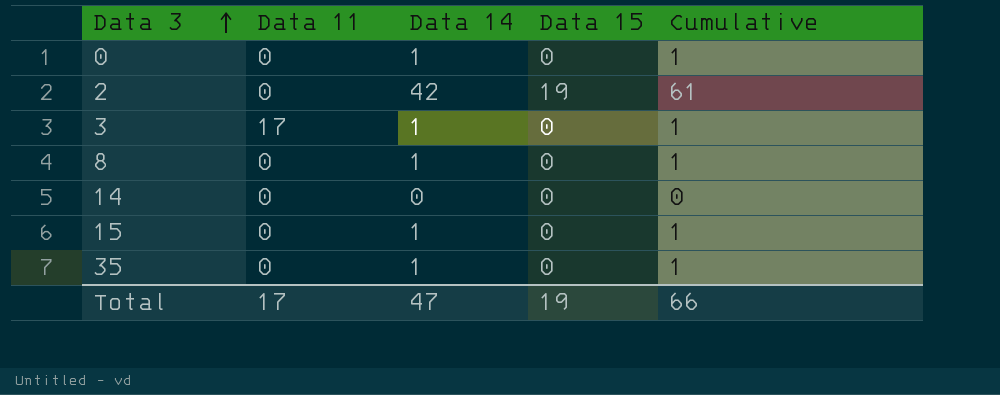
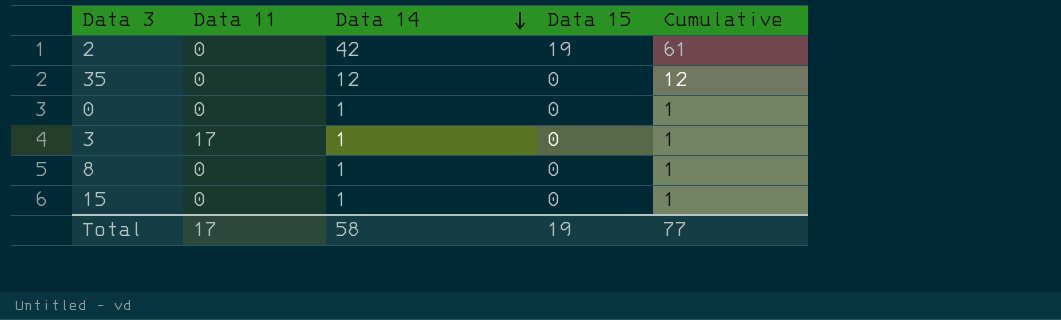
row order: Data 3 ascending -> Data 14 descending
row 14: 0 | 0 | 0 | 0 -> none
35 | Data 14: 1 -> 12
35 | Cumulative: 1 -> 12
Total | Data 14: 47 -> 58
Total | Cumulative: 66 -> 77

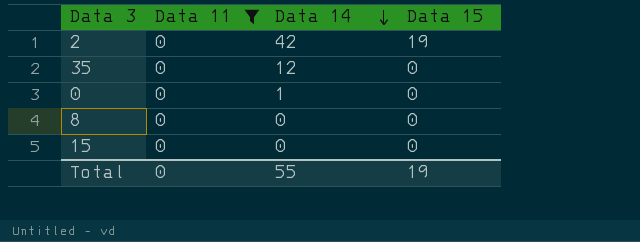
filter: none -> Data 11 = 0
column Cumulative | formula: [Data 14] + [Data 15] -> none
8 | Data 14: 1 -> 0
15 | Data 14: 1 -> 0
Total | Data 11: 17 -> 0
Total | Data 14: 58 -> 55

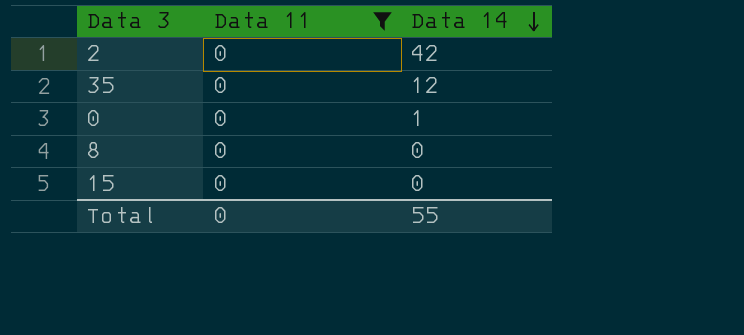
column Data 15 | position: 4 -> none

